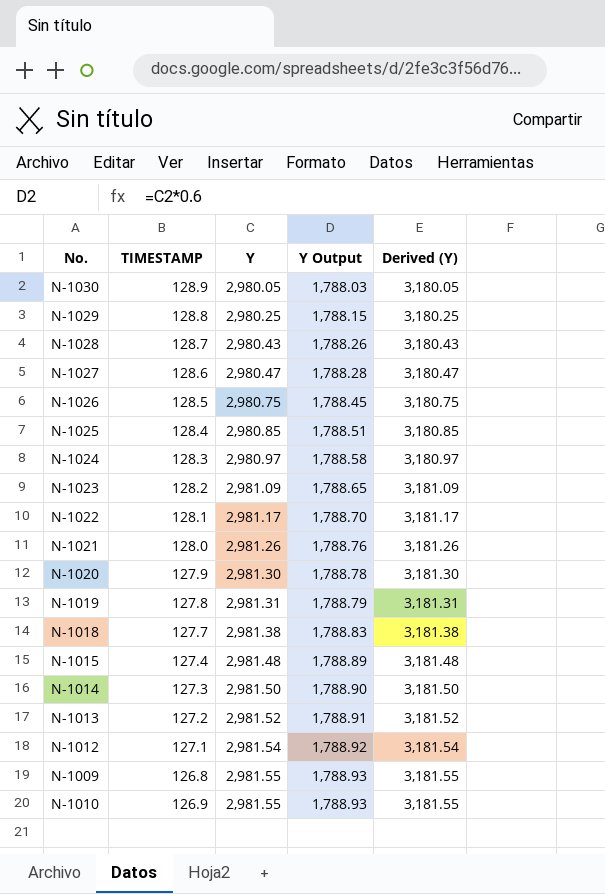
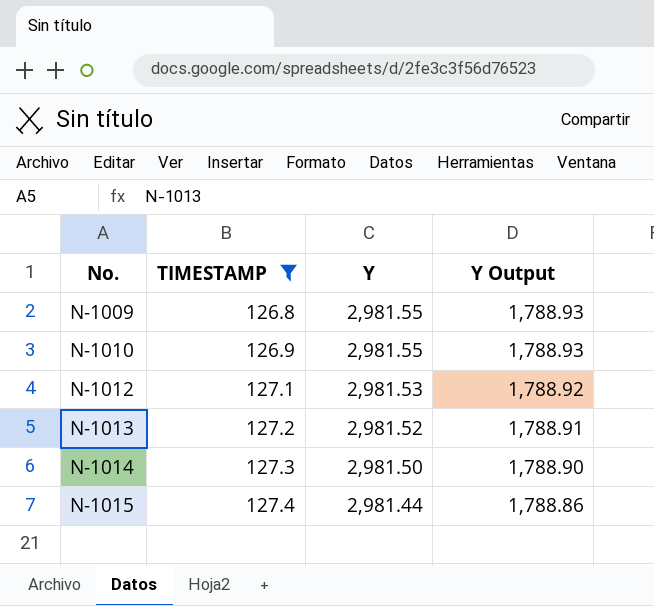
filter: none -> TIMESTAMP <= 127.4
row order: Y ascending -> No. ascending
column Derived (Y) | formula: [Y] + 200 -> none
N-1012 | Y: 2,981.54 -> 2,981.53
N-1015 | Y: 2,981.48 -> 2,981.44
N-1015 | Y Output: 1,788.89 -> 1,788.86

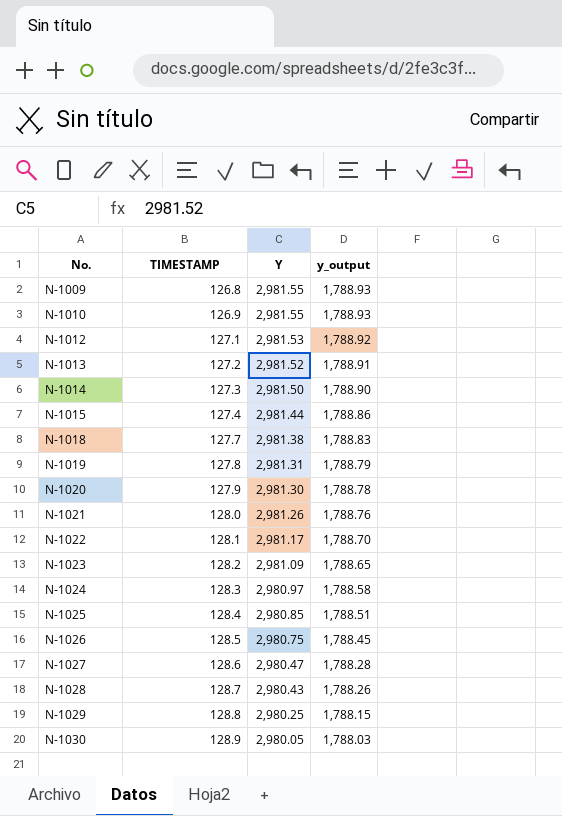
filter: TIMESTAMP <= 127.4 -> none
column name: Y Output -> y_output

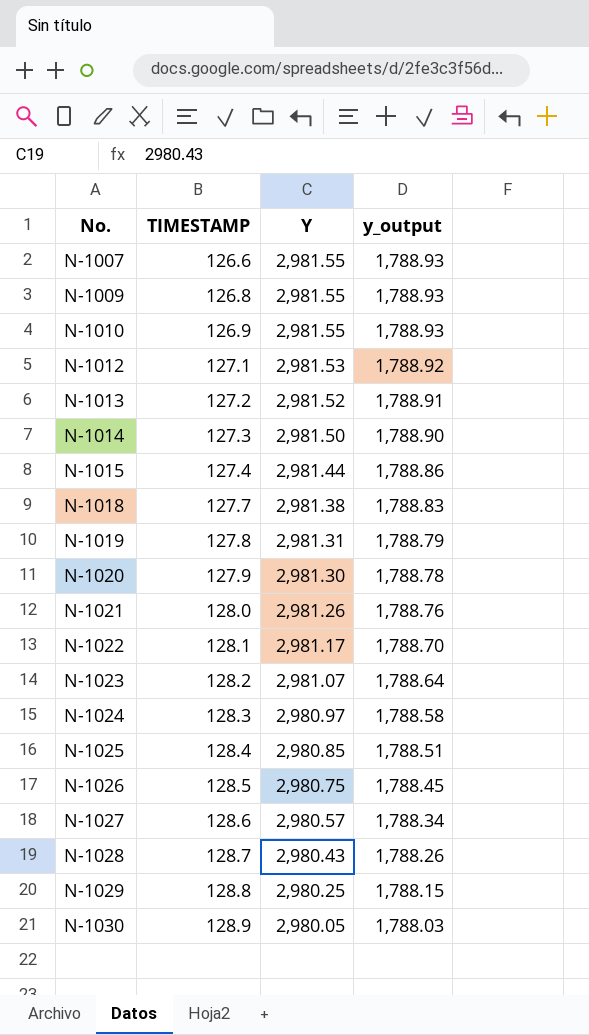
row N-1007: none -> 126.6 | 2,981.55 | 1,788.93
N-1023 | Y: 2,981.09 -> 2,981.07
N-1023 | y_output: 1,788.65 -> 1,788.64
N-1027 | Y: 2,980.47 -> 2,980.57
N-1027 | y_output: 1,788.28 -> 1,788.34

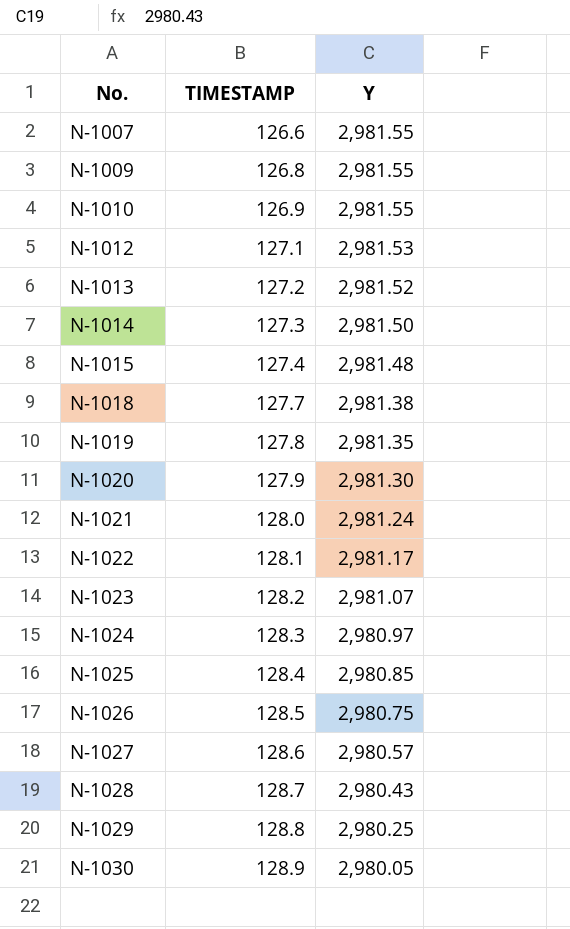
column y_output | formula: [Y] * 0.6 -> none
N-1015 | Y: 2,981.44 -> 2,981.48
N-1019 | Y: 2,981.31 -> 2,981.35
N-1021 | Y: 2,981.26 -> 2,981.24

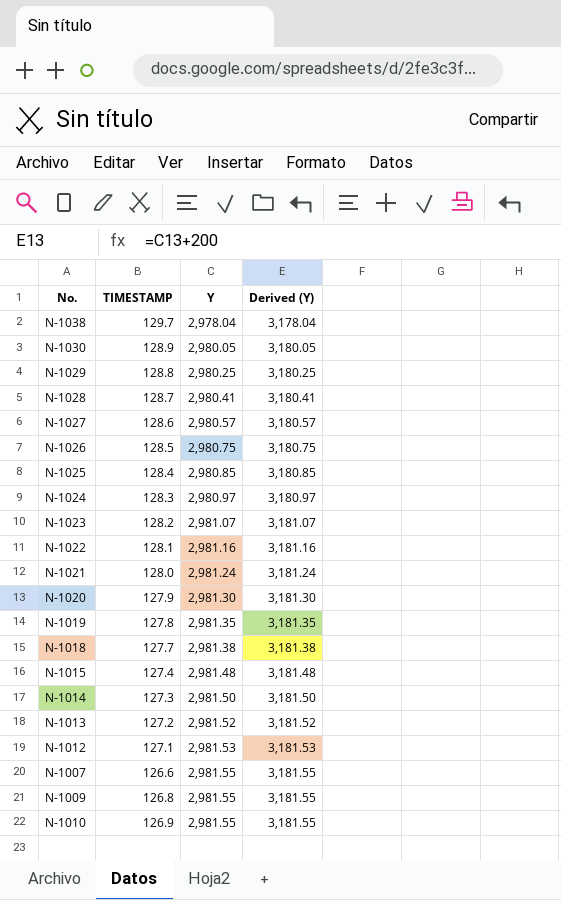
row order: No. ascending -> Y ascending
column Derived (Y) | formula: none -> [Y] + 200
row N-1038: none -> 129.7 | 2,978.04 | 3,178.04
N-1028 | Y: 2,980.43 -> 2,980.41
N-1022 | Y: 2,981.17 -> 2,981.16

